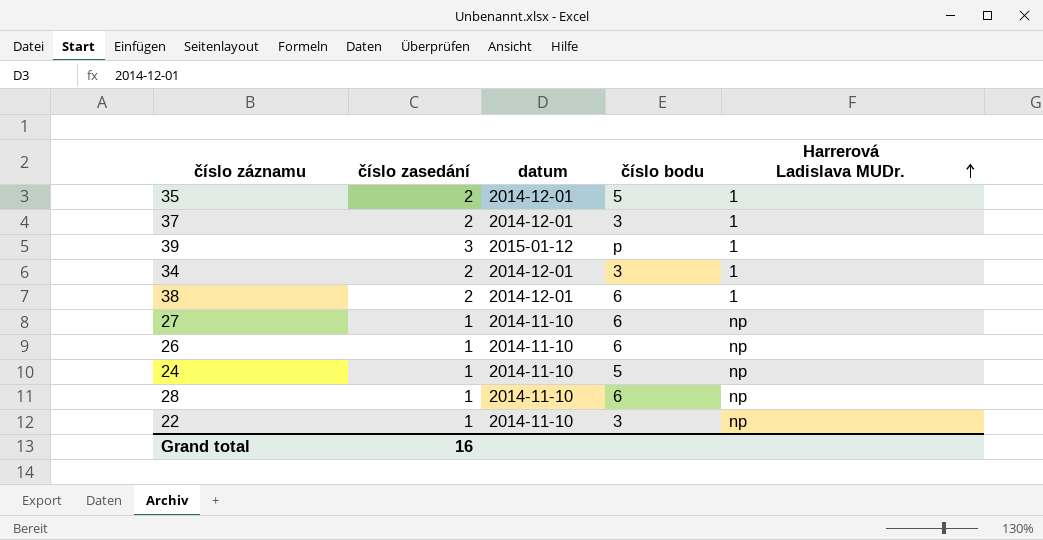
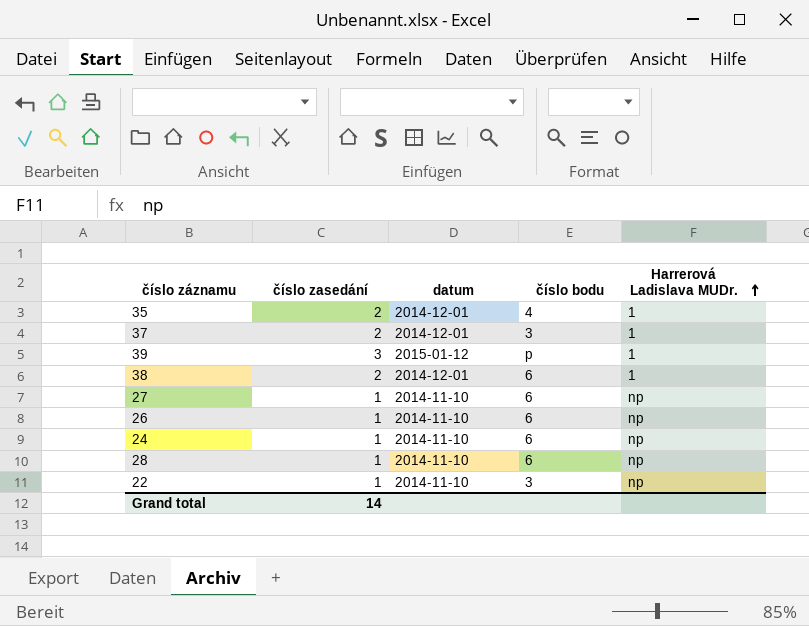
row 34: 2 | 2014-12-01 | 3 | 1 -> none
35 | číslo bodu: 5 -> 4
24 | číslo bodu: 5 -> 6
Grand total | číslo zasedání: 16 -> 14

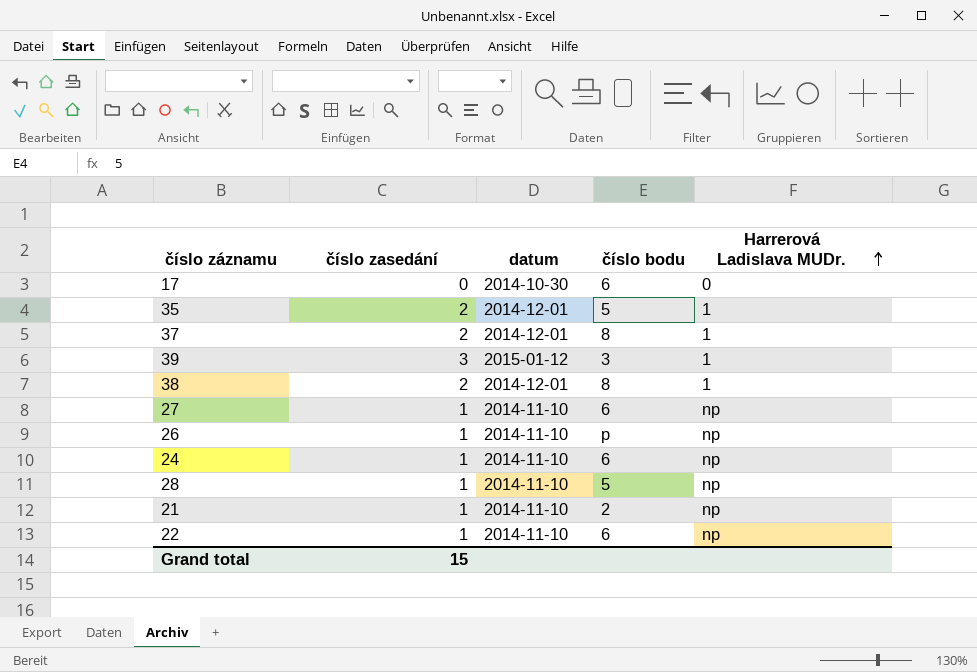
row 17: none -> 0 | 2014-10-30 | 6 | 0
35 | číslo bodu: 4 -> 5
37 | číslo bodu: 3 -> 8
39 | číslo bodu: p -> 3
38 | číslo bodu: 6 -> 8
26 | číslo bodu: 6 -> p
28 | číslo bodu: 6 -> 5
row 21: none -> 1 | 2014-11-10 | 2 | np
22 | číslo bodu: 3 -> 6
Grand total | číslo zasedání: 14 -> 15

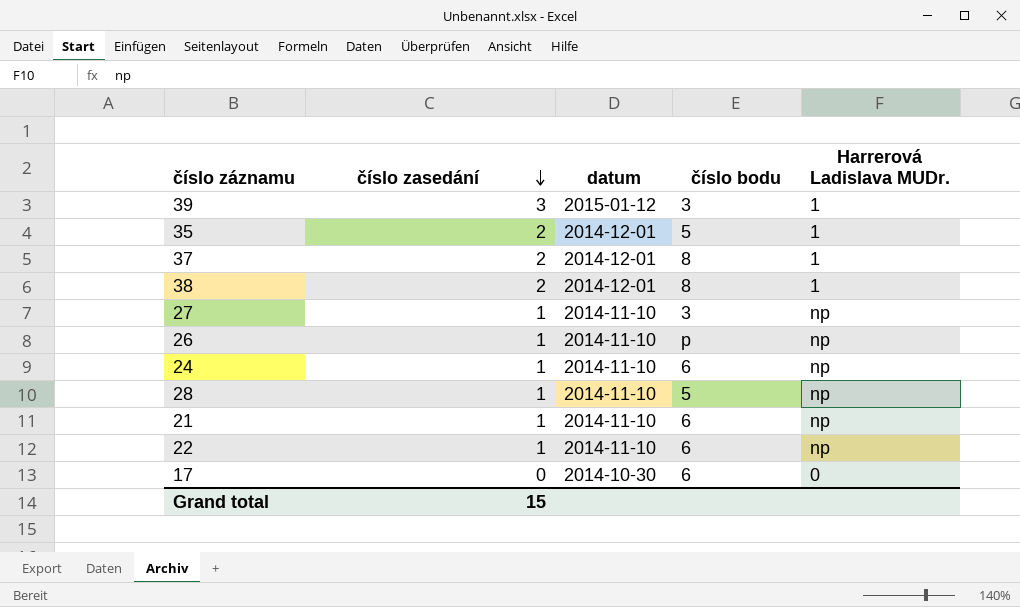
row order: Harrerová Ladislava MUDr. ascending -> číslo zasedání descending
27 | číslo bodu: 6 -> 3
21 | číslo bodu: 2 -> 6

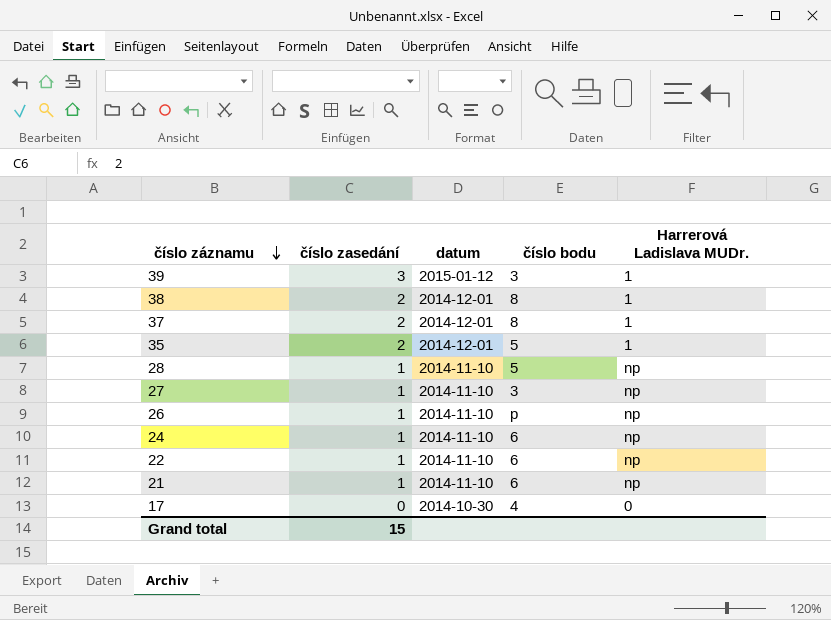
row order: číslo zasedání descending -> číslo záznamu descending
17 | číslo bodu: 6 -> 4

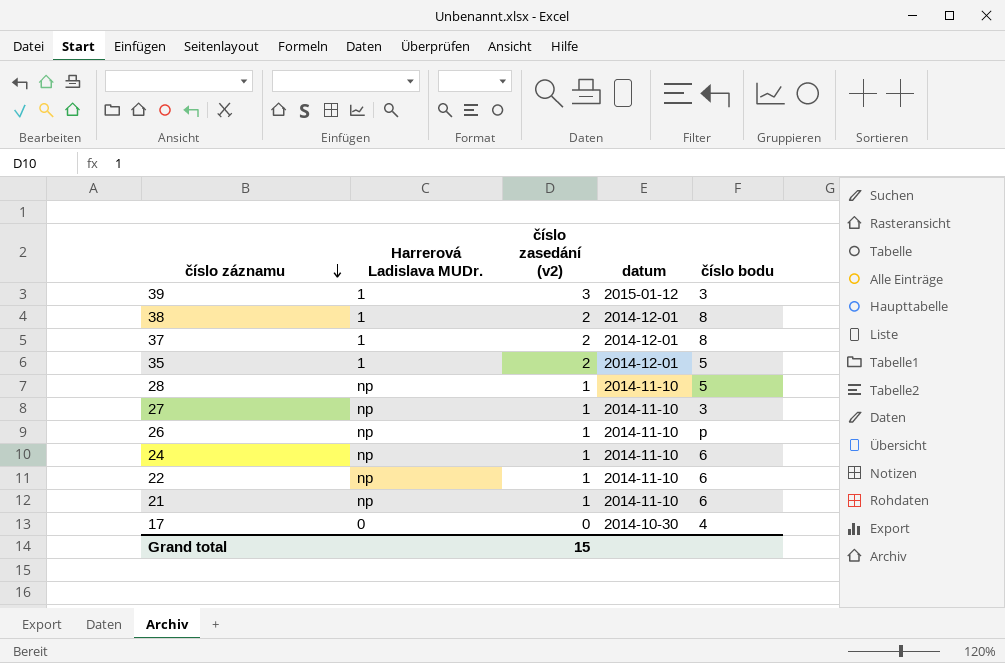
column Harrerová Ladislava MUDr. | position: 5 -> 2
column name: číslo zasedání -> číslo zasedání (v2)

